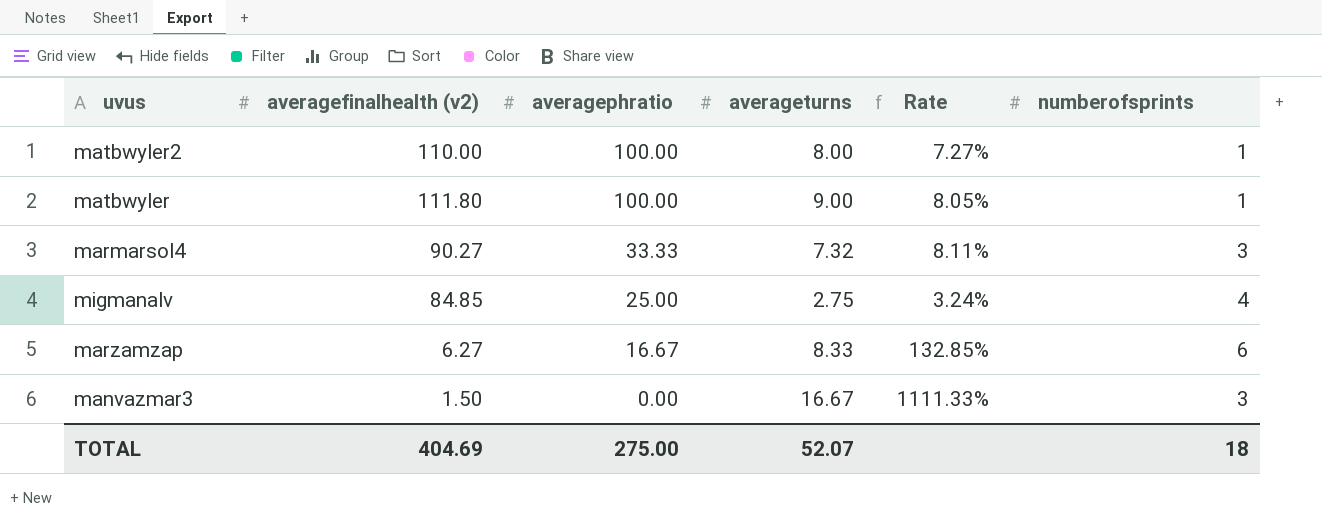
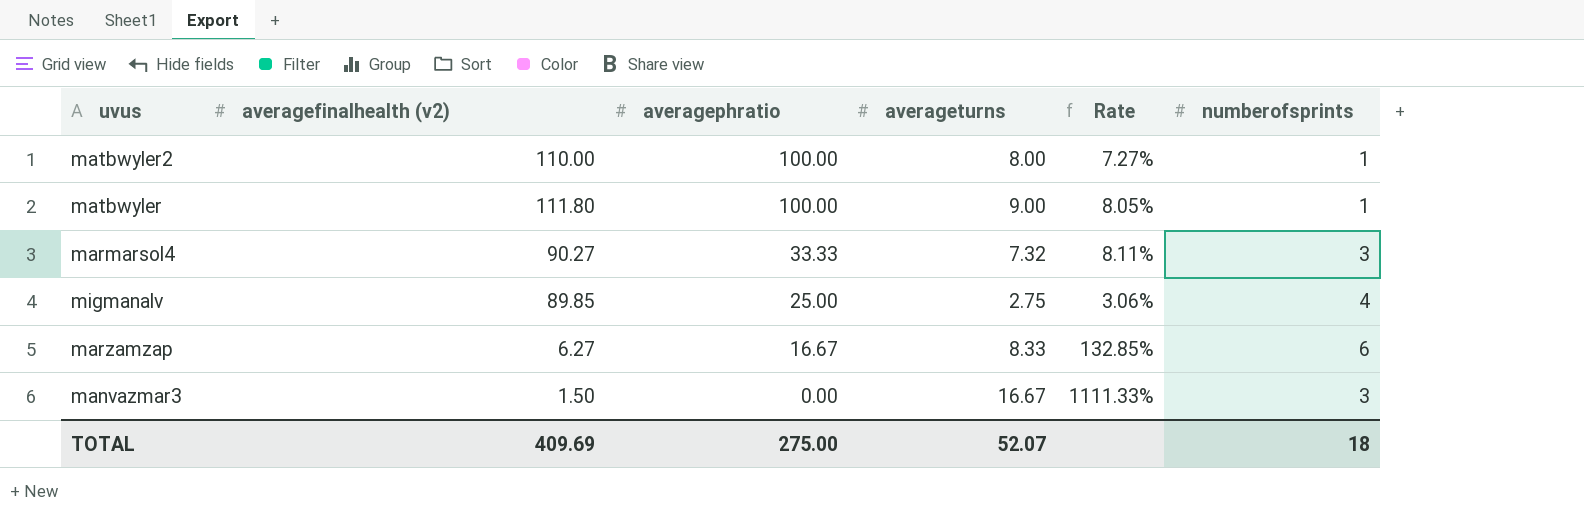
migmanalv | averagefinalhealth (v2): 84.85 -> 89.85
migmanalv | Rate: 3.24% -> 3.06%
TOTAL | averagefinalhealth (v2): 404.69 -> 409.69

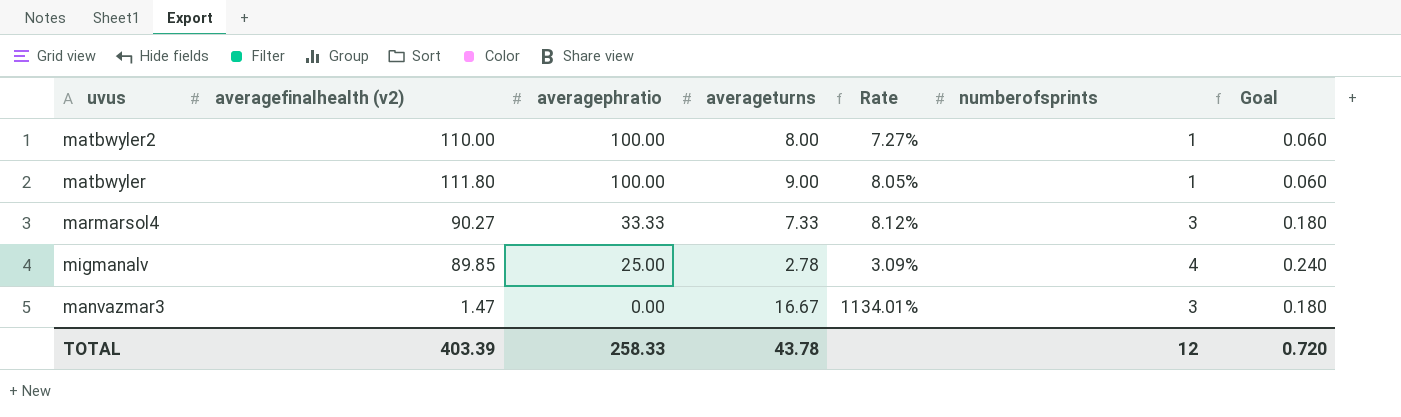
column Goal | formula: none -> [numberofsprints] * 0.06
row marzamzap: 6.27 | 16.67 | 8.33 | 132.85% | 6 -> none
marmarsol4 | averageturns: 7.32 -> 7.33
marmarsol4 | Rate: 8.11% -> 8.12%
migmanalv | averageturns: 2.75 -> 2.78
migmanalv | Rate: 3.06% -> 3.09%
manvazmar3 | averagefinalhealth (v2): 1.50 -> 1.47
manvazmar3 | Rate: 1111.33% -> 1134.01%
TOTAL | averagefinalhealth (v2): 409.69 -> 403.39
TOTAL | averagephratio: 275.00 -> 258.33
TOTAL | averageturns: 52.07 -> 43.78
TOTAL | numberofsprints: 18 -> 12

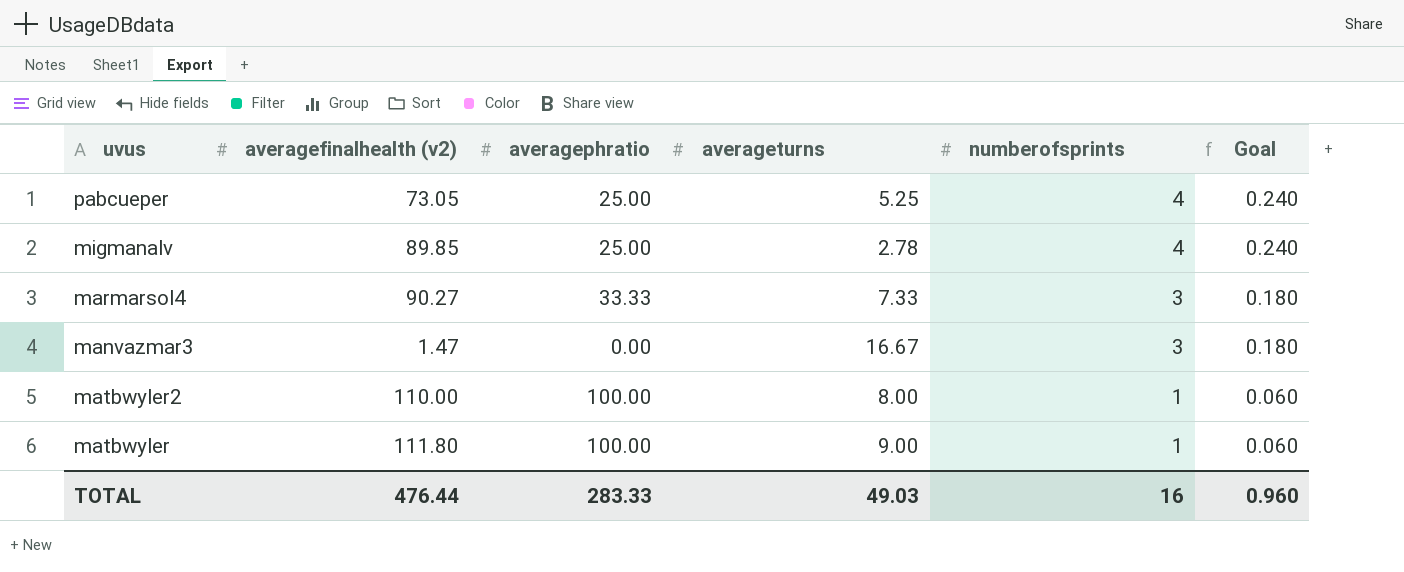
row order: averagephratio descending -> numberofsprints descending
column Rate | formula: [averageturns] / [averagefinalhealth (v2)] -> none
row pabcueper: none -> 73.05 | 25.00 | 5.25 | 4 | 0.240
TOTAL | averagefinalhealth (v2): 403.39 -> 476.44
TOTAL | averagephratio: 258.33 -> 283.33
TOTAL | averageturns: 43.78 -> 49.03
TOTAL | numberofsprints: 12 -> 16
TOTAL | Goal: 0.720 -> 0.960

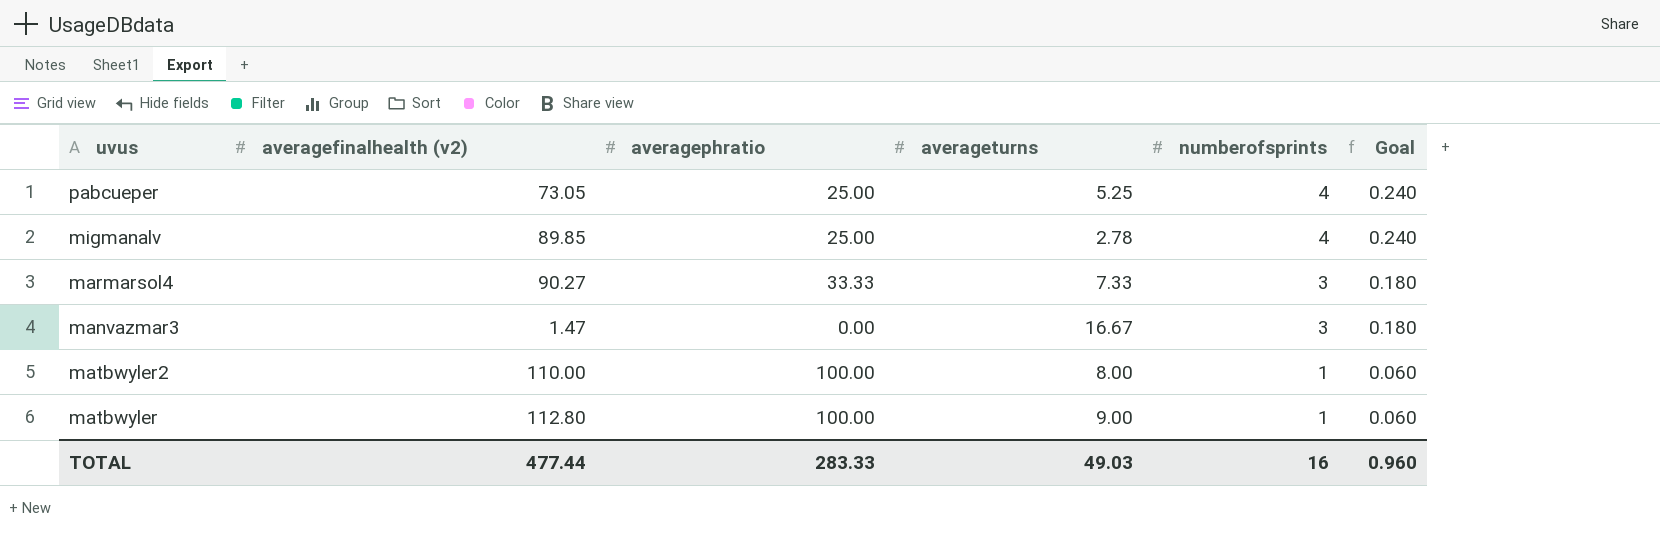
matbwyler | averagefinalhealth (v2): 111.80 -> 112.80
TOTAL | averagefinalhealth (v2): 476.44 -> 477.44

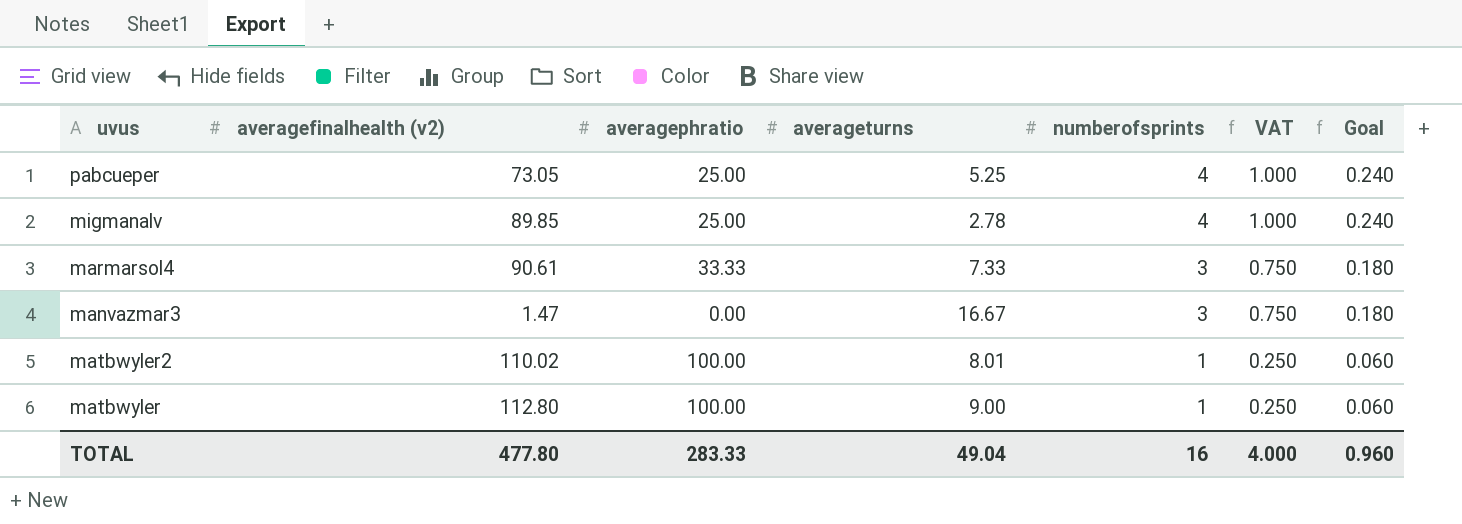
column VAT | formula: none -> [numberofsprints] * 0.25
marmarsol4 | averagefinalhealth (v2): 90.27 -> 90.61
matbwyler2 | averagefinalhealth (v2): 110.00 -> 110.02
matbwyler2 | averageturns: 8.00 -> 8.01
TOTAL | averagefinalhealth (v2): 477.44 -> 477.80
TOTAL | averageturns: 49.03 -> 49.04

